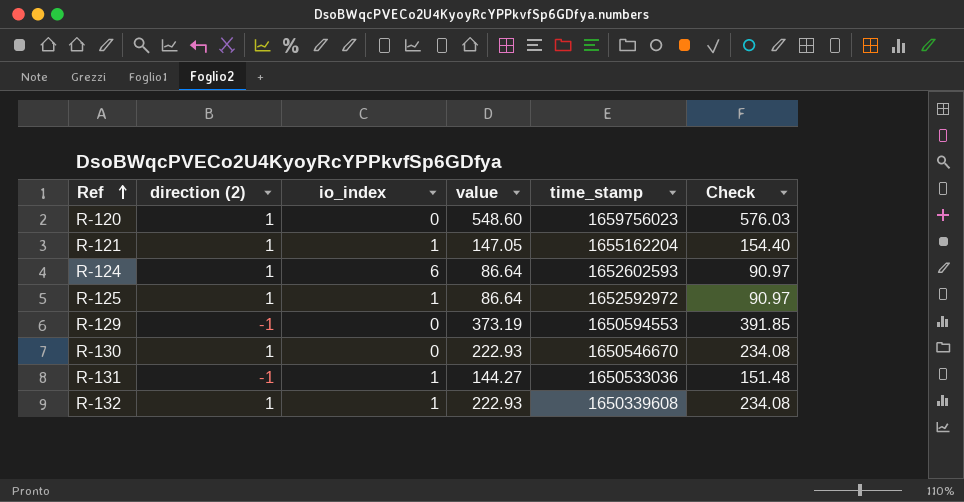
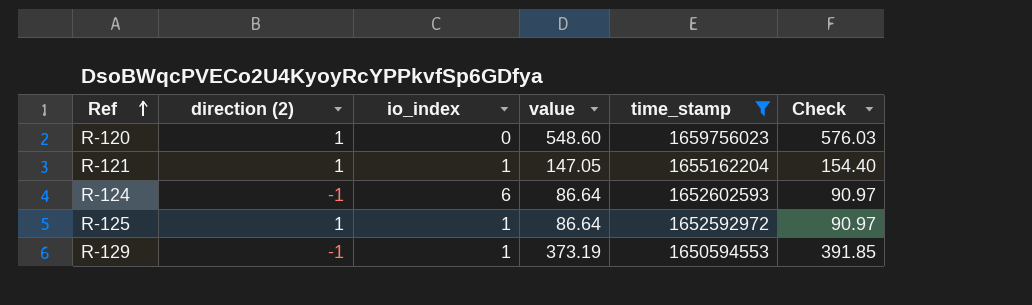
filter: none -> time_stamp >= 1650594553
R-124 | direction (2): 1 -> -1
R-129 | io_index: 0 -> 1

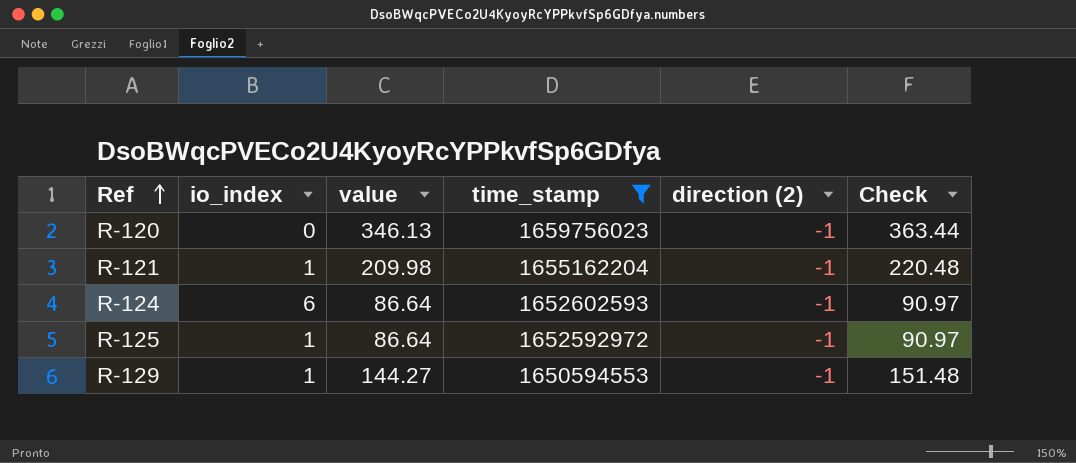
column direction (2) | position: 2 -> 5
R-120 | value: 548.60 -> 346.13
R-120 | direction (2): 1 -> -1
R-120 | Check: 576.03 -> 363.44
R-121 | value: 147.05 -> 209.98
R-121 | direction (2): 1 -> -1
R-121 | Check: 154.40 -> 220.48
R-125 | direction (2): 1 -> -1
R-129 | value: 373.19 -> 144.27
R-129 | Check: 391.85 -> 151.48

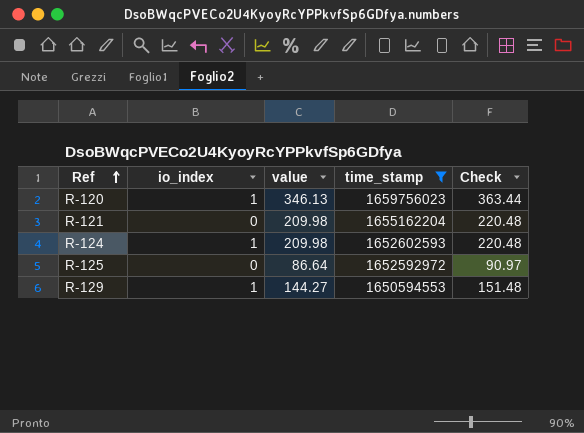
column direction (2) | position: 5 -> none
R-120 | io_index: 0 -> 1
R-121 | io_index: 1 -> 0
R-124 | io_index: 6 -> 1
R-124 | value: 86.64 -> 209.98
R-124 | Check: 90.97 -> 220.48
R-125 | io_index: 1 -> 0

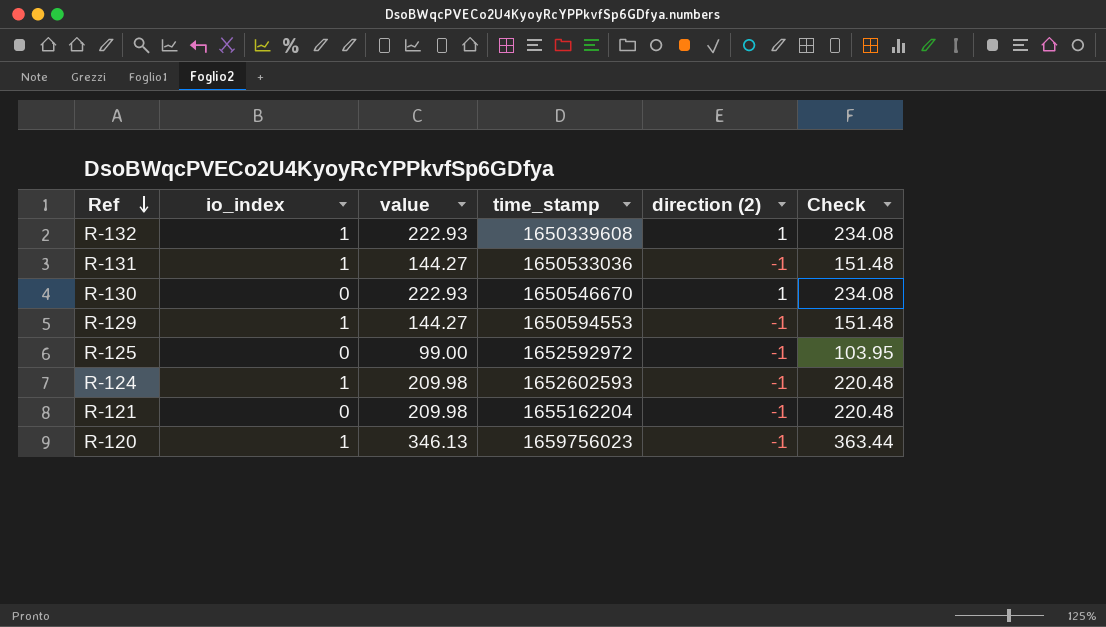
filter: time_stamp >= 1650594553 -> none
row order: Ref ascending -> Ref descending
column direction (2) | position: none -> 5
R-125 | value: 86.64 -> 99.00
R-125 | Check: 90.97 -> 103.95

